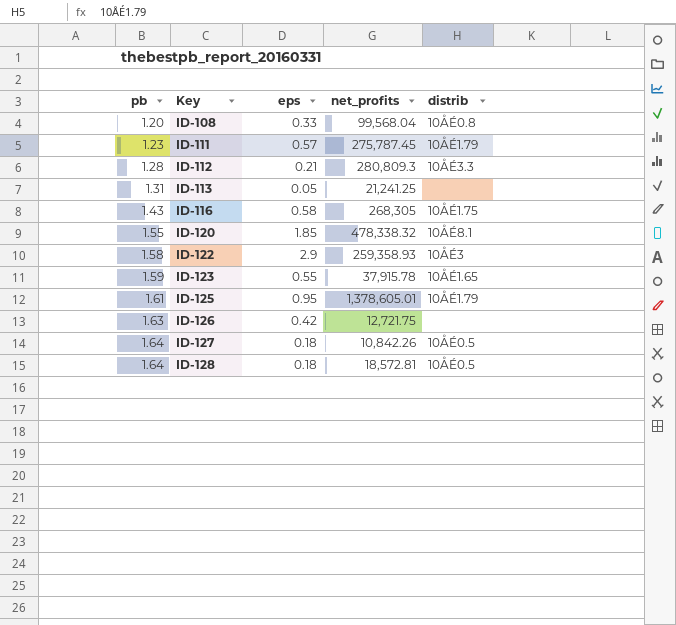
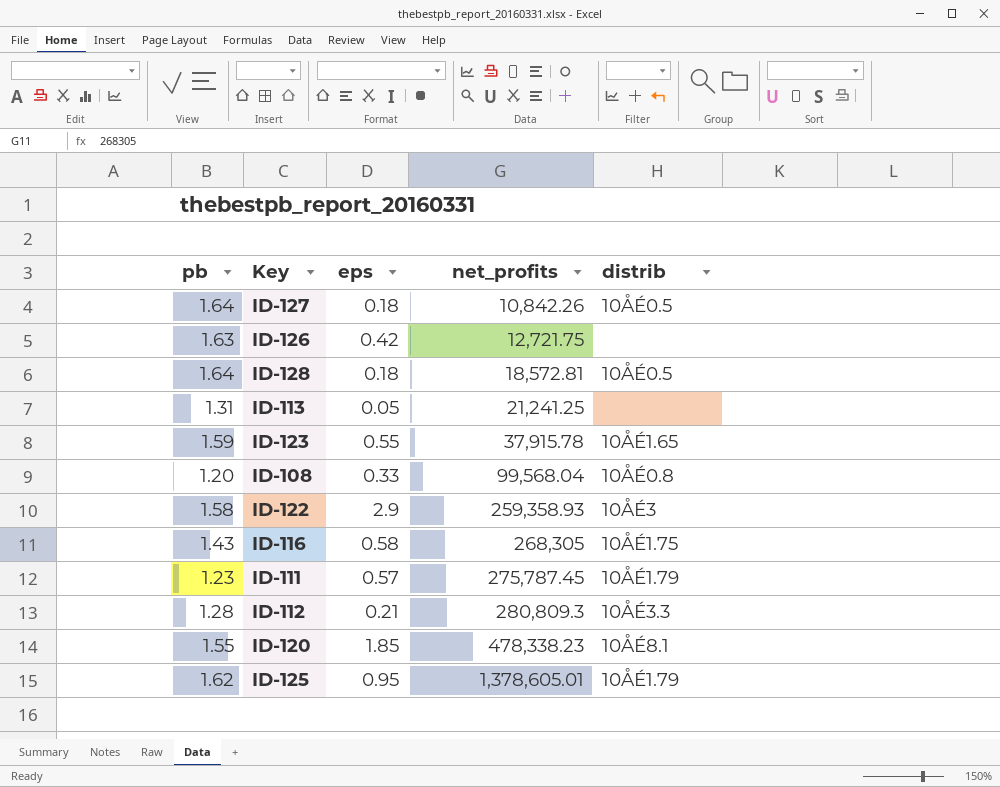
row order: pb ascending -> net_profits ascending
ID-120 | net_profits: 478,338.32 -> 478,338.23
ID-125 | pb: 1.61 -> 1.62

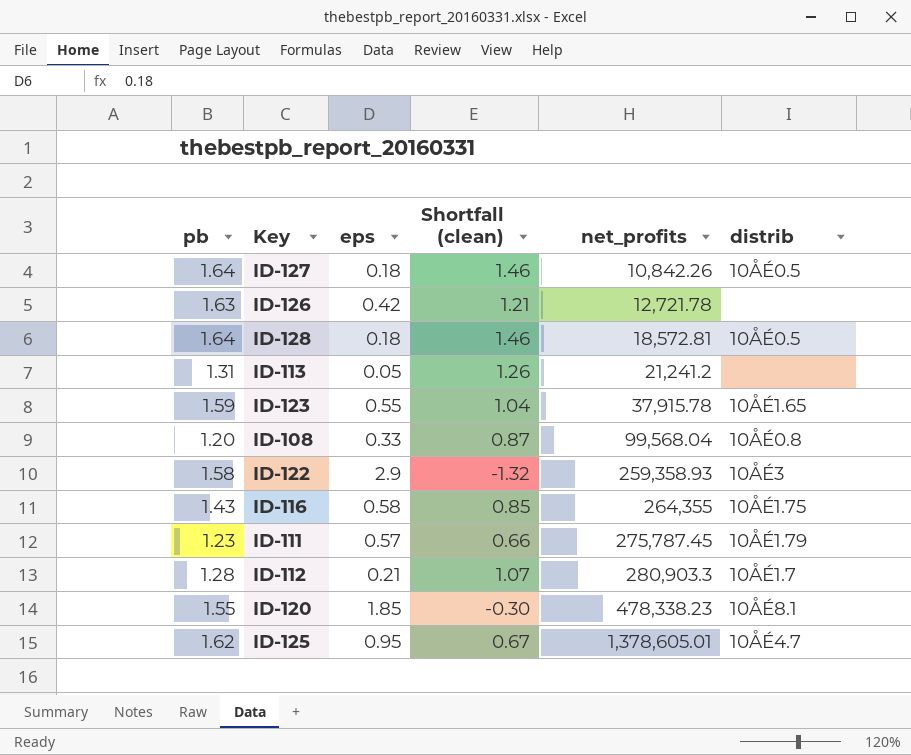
column Shortfall (clean) | formula: none -> [pb] - [eps]
ID-126 | net_profits: 12,721.75 -> 12,721.78
ID-113 | net_profits: 21,241.25 -> 21,241.2
ID-116 | net_profits: 268,305 -> 264,355
ID-112 | net_profits: 280,809.3 -> 280,903.3
ID-112 | distrib: 10ÅÉ3.3 -> 10ÅÉ1.7
ID-125 | distrib: 10ÅÉ1.79 -> 10ÅÉ4.7

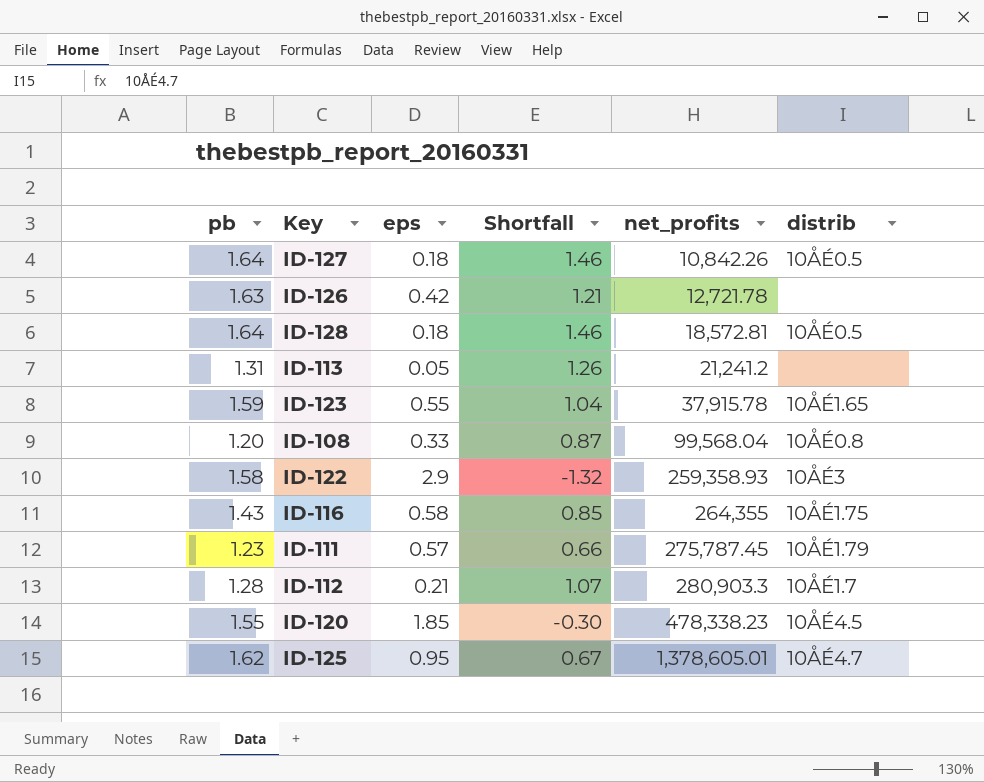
column name: Shortfall (clean) -> Shortfall
ID-120 | distrib: 10ÅÉ8.1 -> 10ÅÉ4.5

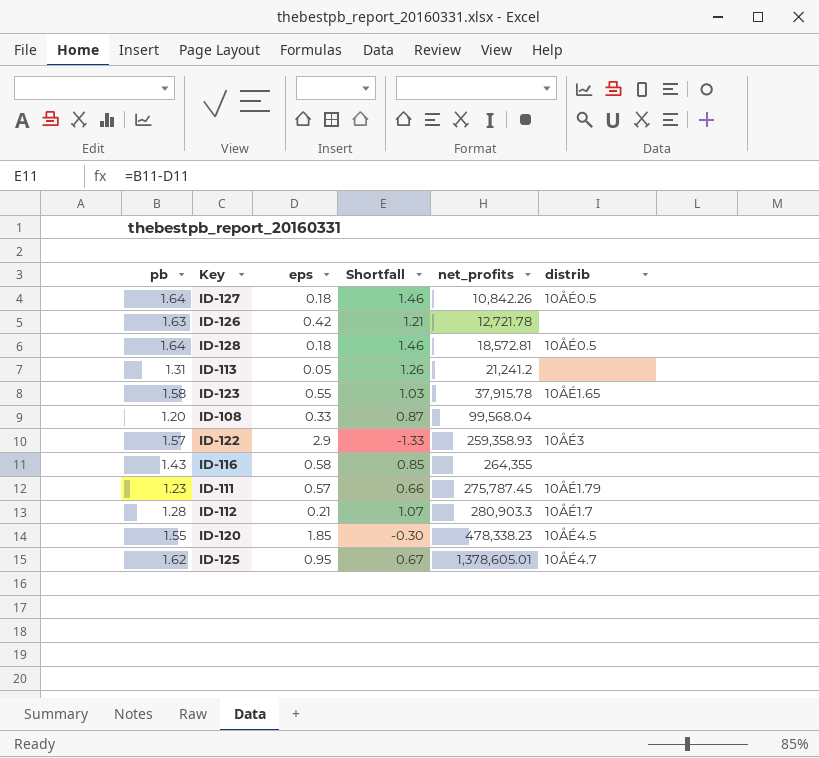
ID-123 | pb: 1.59 -> 1.58
ID-123 | Shortfall: 1.04 -> 1.03
ID-108 | distrib: 10ÅÉ0.8 -> none
ID-122 | pb: 1.58 -> 1.57
ID-122 | Shortfall: -1.32 -> -1.33
ID-116 | distrib: 10ÅÉ1.75 -> none

